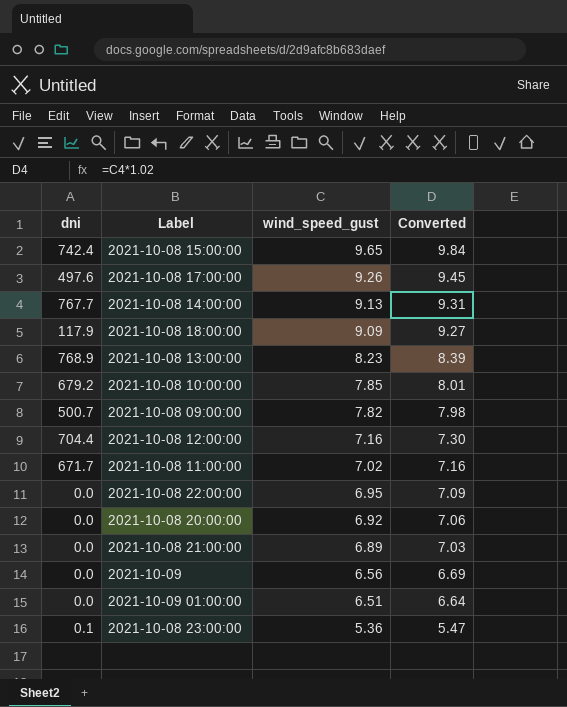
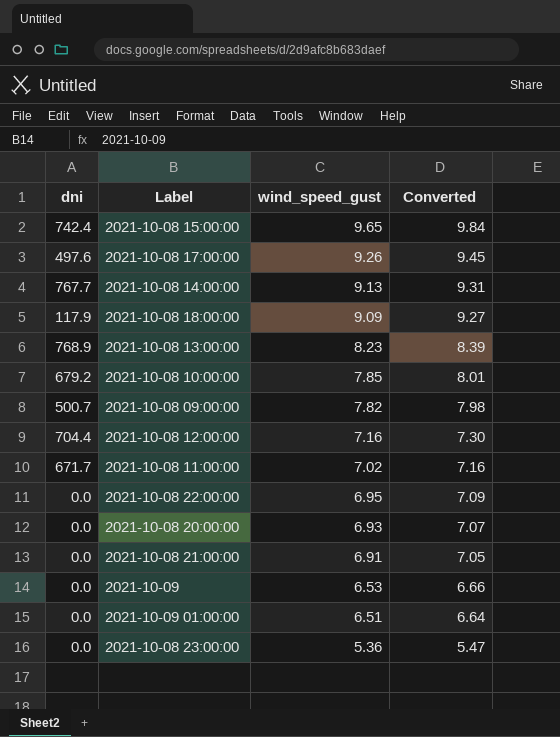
2021-10-08 20:00:00 | wind_speed_gust: 6.92 -> 6.93
2021-10-08 20:00:00 | Converted: 7.06 -> 7.07
2021-10-08 21:00:00 | wind_speed_gust: 6.89 -> 6.91
2021-10-08 21:00:00 | Converted: 7.03 -> 7.05
2021-10-09 | wind_speed_gust: 6.56 -> 6.53
2021-10-09 | Converted: 6.69 -> 6.66
2021-10-08 23:00:00 | dni: 0.1 -> 0.0

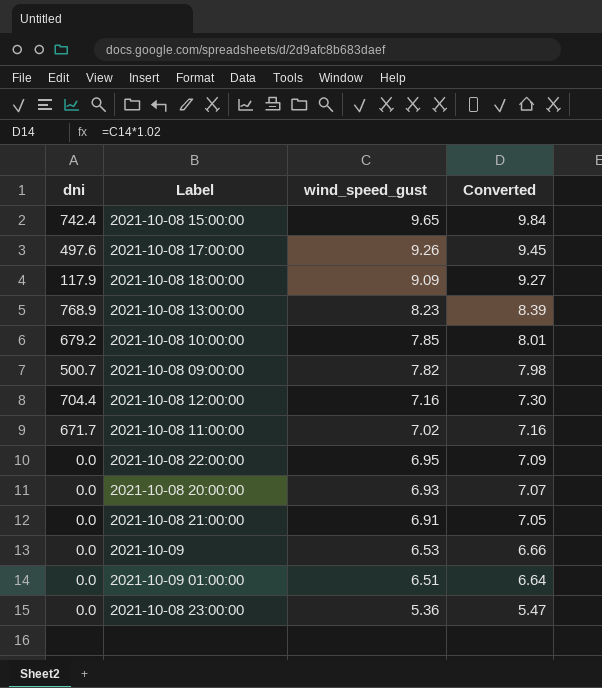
row 2021-10-08 14:00:00: 767.7 | 9.13 | 9.31 -> none

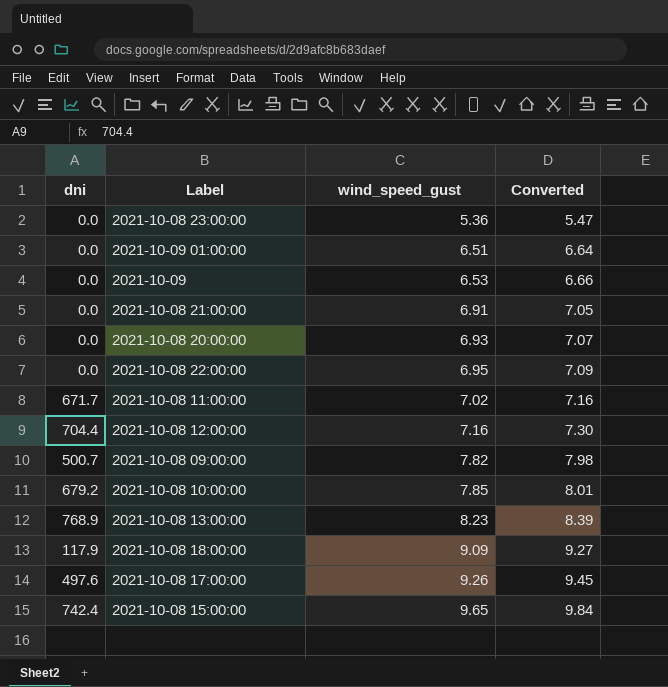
row order: wind_speed_gust descending -> wind_speed_gust ascending

